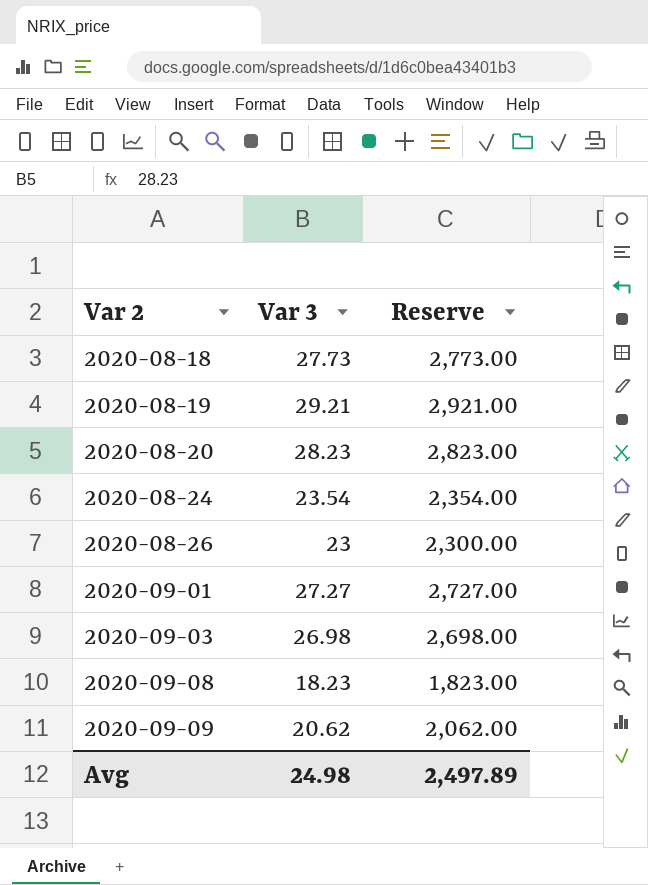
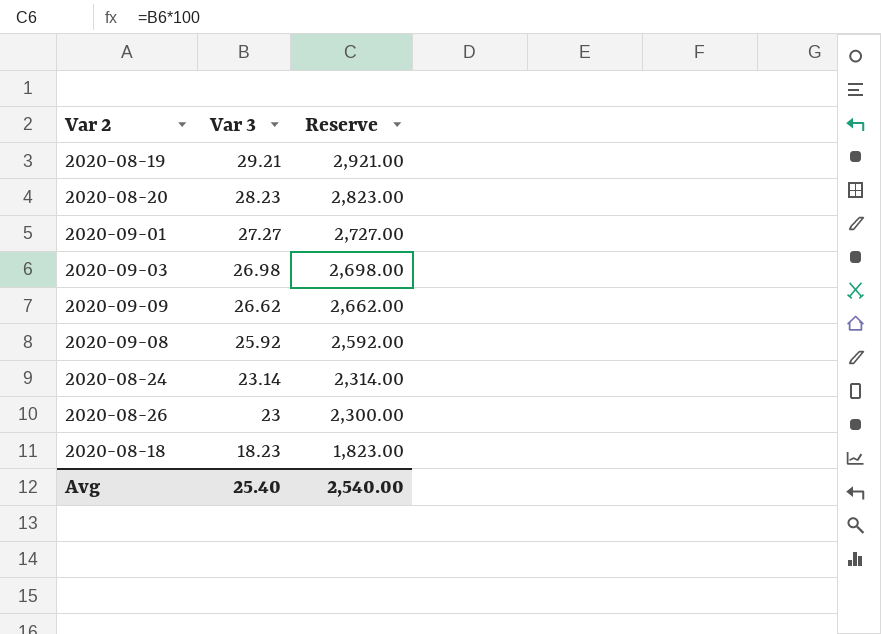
row order: Var 2 ascending -> Var 3 descending
2020-09-09 | Var 3: 20.62 -> 26.62
2020-09-09 | Reserve: 2,062.00 -> 2,662.00
2020-09-08 | Var 3: 18.23 -> 25.92
2020-09-08 | Reserve: 1,823.00 -> 2,592.00
2020-08-24 | Var 3: 23.54 -> 23.14
2020-08-24 | Reserve: 2,354.00 -> 2,314.00
2020-08-18 | Var 3: 27.73 -> 18.23
2020-08-18 | Reserve: 2,773.00 -> 1,823.00
Avg | Var 3: 24.98 -> 25.40
Avg | Reserve: 2,497.89 -> 2,540.00

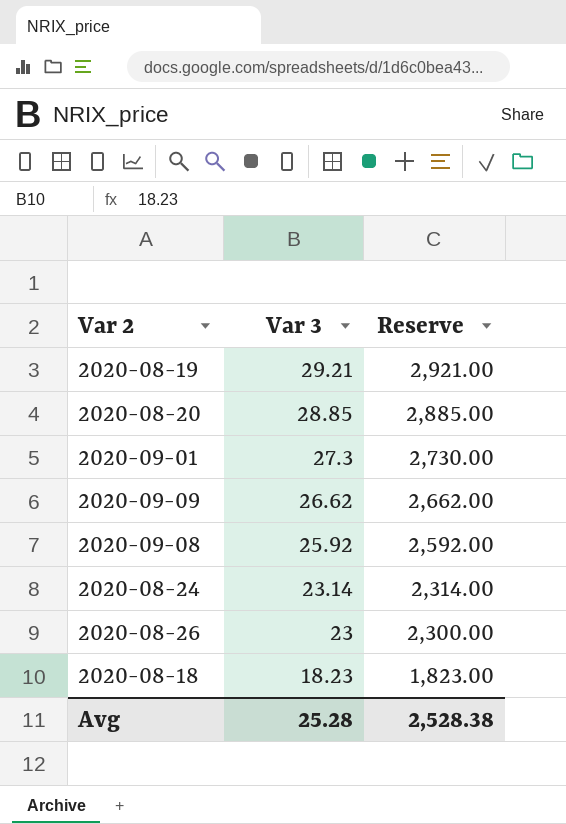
row 2020-09-03: 26.98 | 2,698.00 -> none
2020-08-20 | Var 3: 28.23 -> 28.85
2020-08-20 | Reserve: 2,823.00 -> 2,885.00
2020-09-01 | Var 3: 27.27 -> 27.3
2020-09-01 | Reserve: 2,727.00 -> 2,730.00
Avg | Var 3: 25.40 -> 25.28
Avg | Reserve: 2,540.00 -> 2,528.38

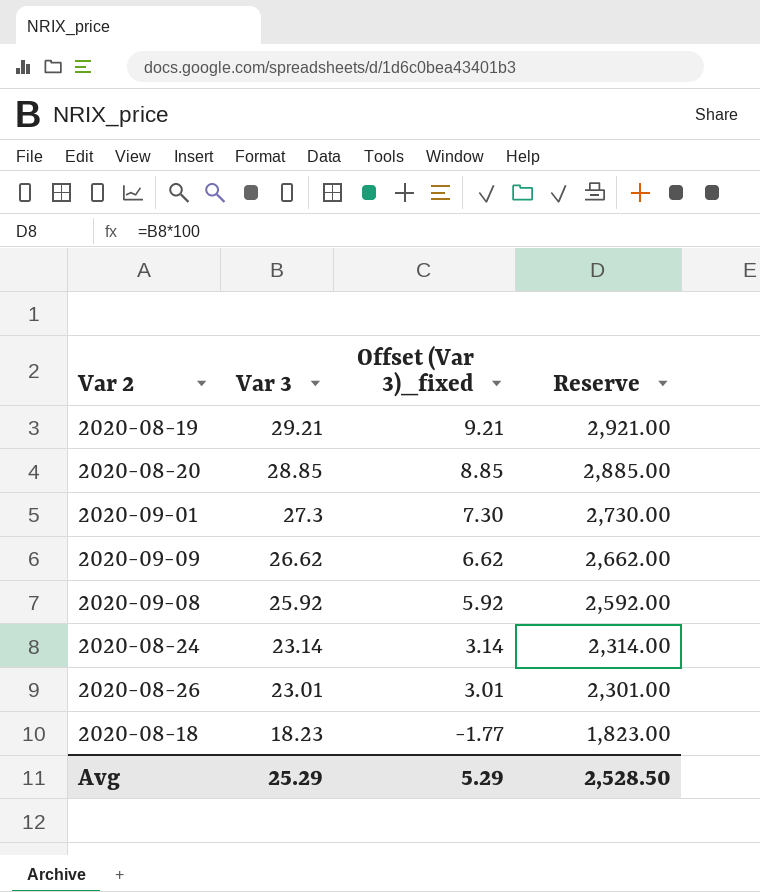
column Offset (Var 3)_fixed | formula: none -> [Var 3] - 20
2020-08-26 | Var 3: 23 -> 23.01
2020-08-26 | Reserve: 2,300.00 -> 2,301.00
Avg | Var 3: 25.28 -> 25.29
Avg | Reserve: 2,528.38 -> 2,528.50

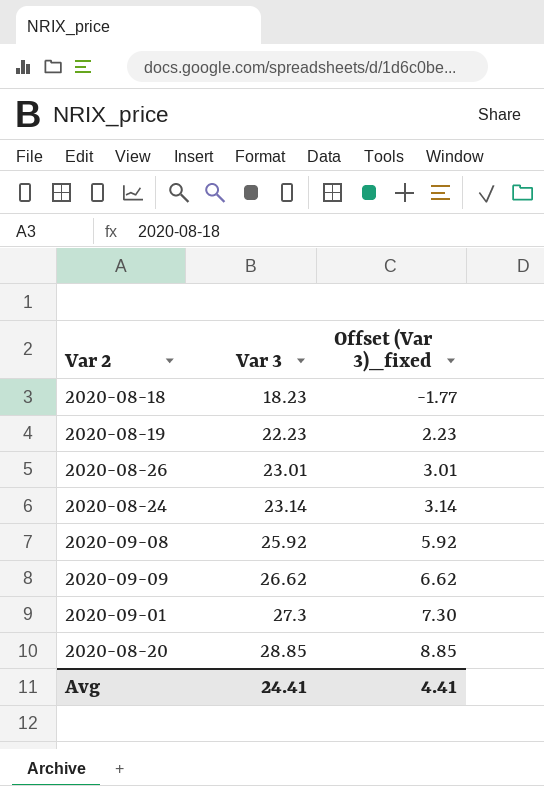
row order: Var 3 descending -> Var 3 ascending
column Reserve | formula: [Var 3] * 100 -> none
2020-08-19 | Var 3: 29.21 -> 22.23
2020-08-19 | Offset (Var 3)_fixed: 9.21 -> 2.23
Avg | Var 3: 25.29 -> 24.41
Avg | Offset (Var 3)_fixed: 5.29 -> 4.41

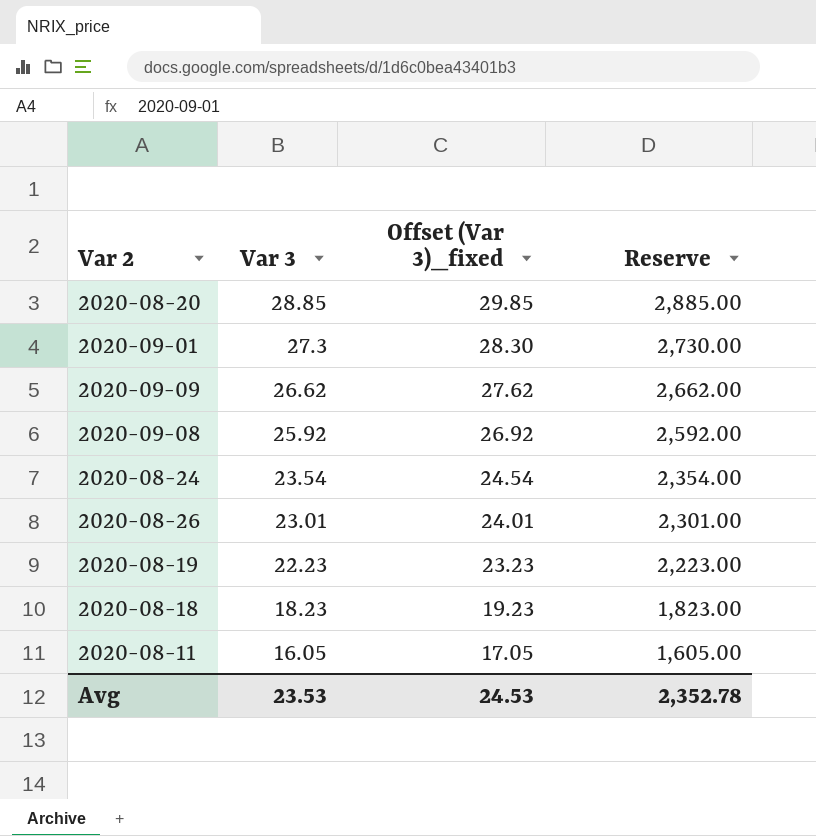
row order: Var 3 ascending -> Var 3 descending
column Offset (Var 3)_fixed | formula: [Var 3] - 20 -> [Var 3] + 1
column Reserve | formula: none -> [Var 3] * 100
2020-08-24 | Var 3: 23.14 -> 23.54
row 2020-08-11: none -> 16.05 | 17.05 | 1,605.00
Avg | Var 3: 24.41 -> 23.53
Avg | Offset (Var 3)_fixed: 4.41 -> 24.53

